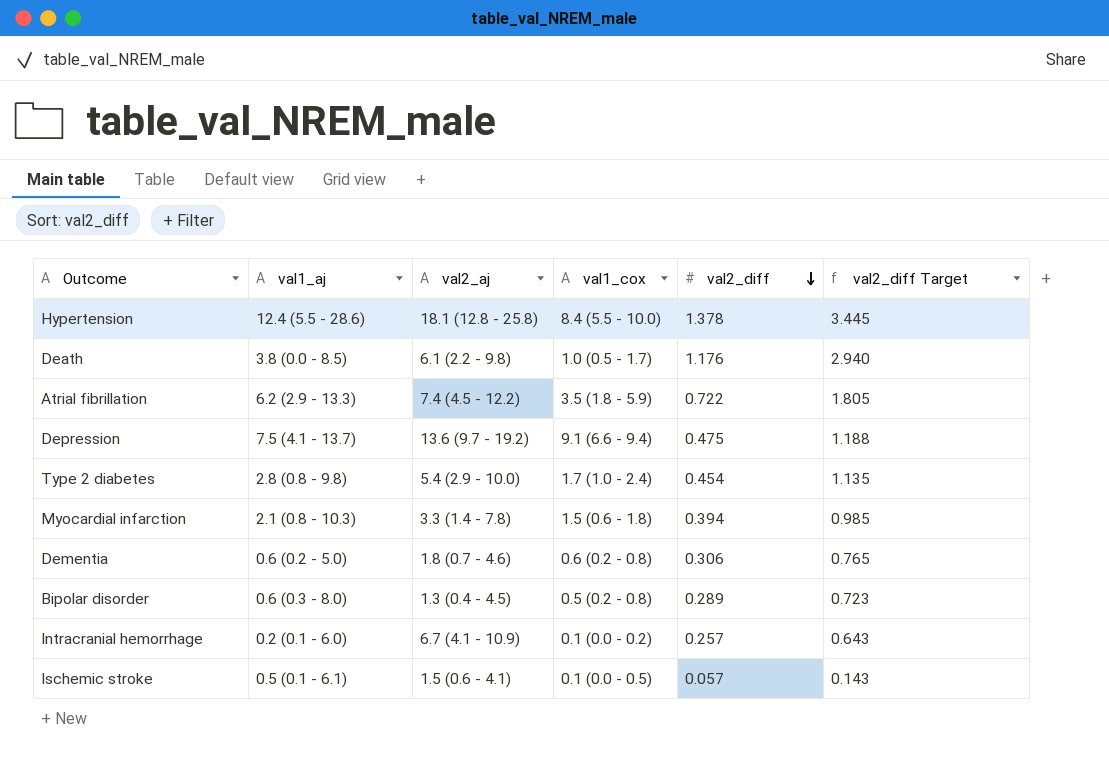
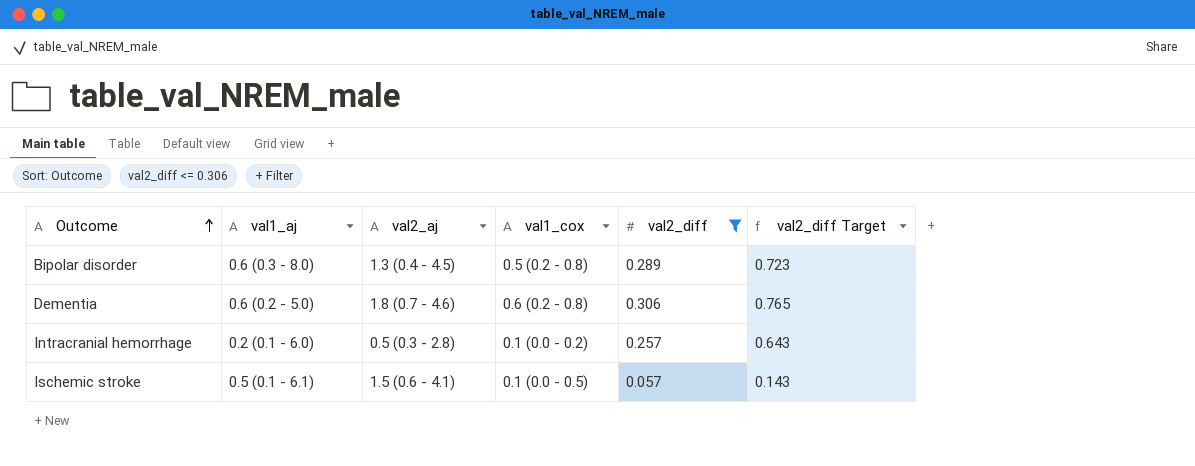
filter: none -> val2_diff <= 0.306
row order: val2_diff descending -> Outcome ascending
Intracranial hemorrhage | val2_aj: 6.7 (4.1 - 10.9) -> 0.5 (0.3 - 2.8)

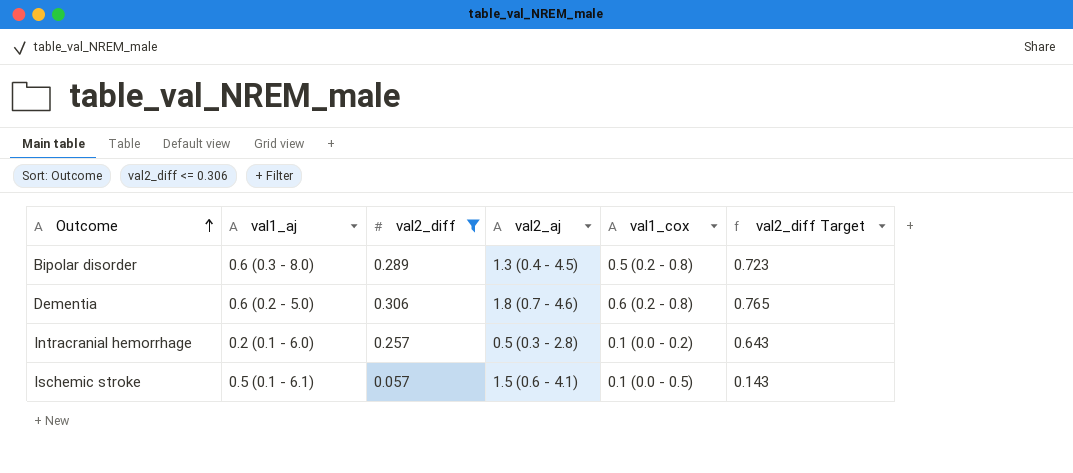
column val2_diff | position: 5 -> 3

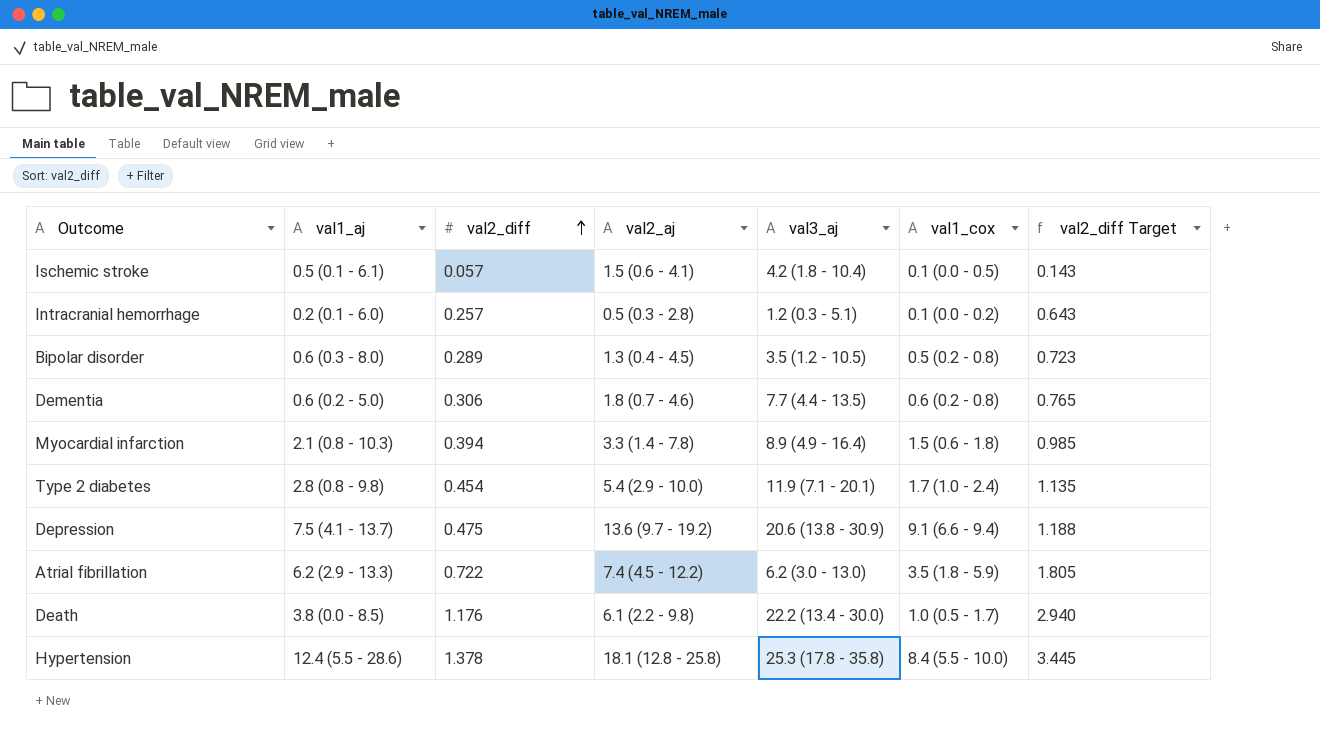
filter: val2_diff <= 0.306 -> none
row order: Outcome ascending -> val2_diff ascending
column val3_aj | position: none -> 5

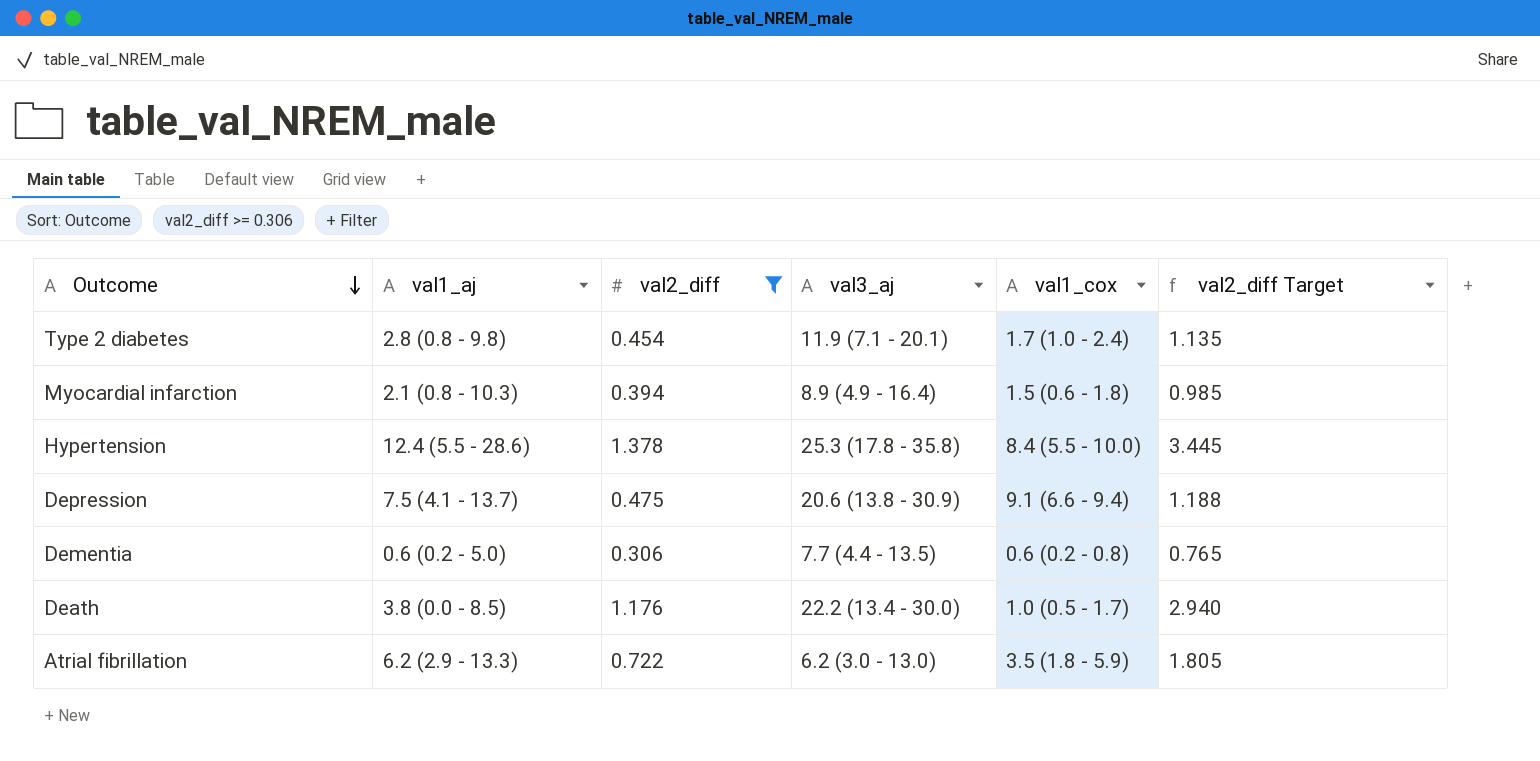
filter: none -> val2_diff >= 0.306
row order: val2_diff ascending -> Outcome descending
column val2_aj | position: 4 -> none

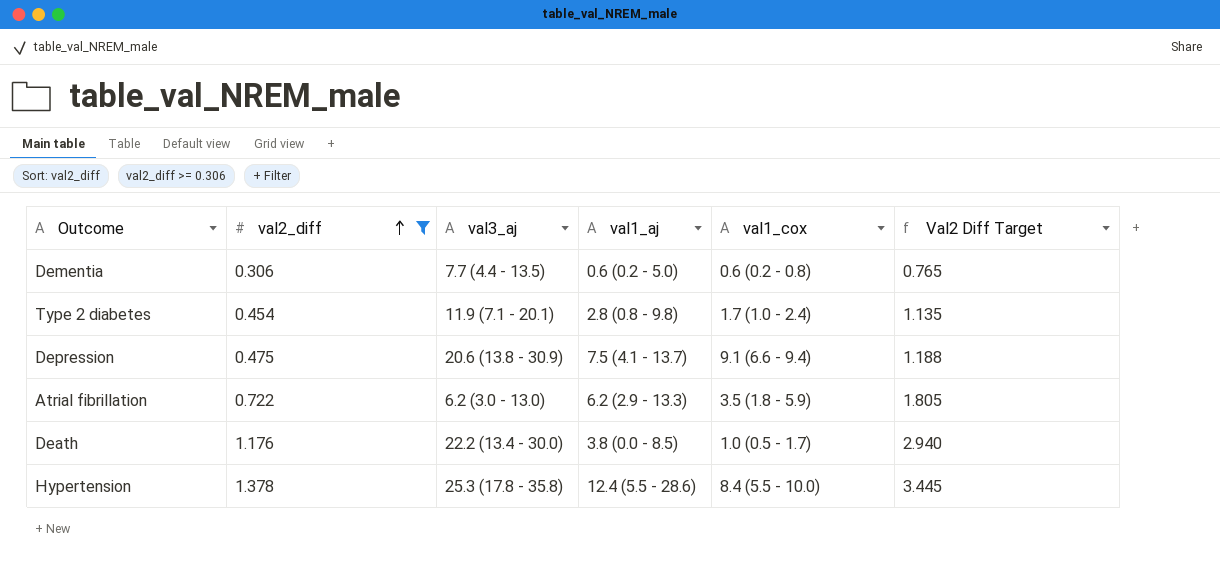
row order: Outcome descending -> val2_diff ascending
column val1_aj | position: 2 -> 4
column name: val2_diff Target -> Val2 Diff Target
row Myocardial infarction: 2.1 (0.8 - 10.3) | 0.394 | 8.9 (4.9 - 16.4) | 1.5 (0.6 - 1.8) | 0.985 -> none

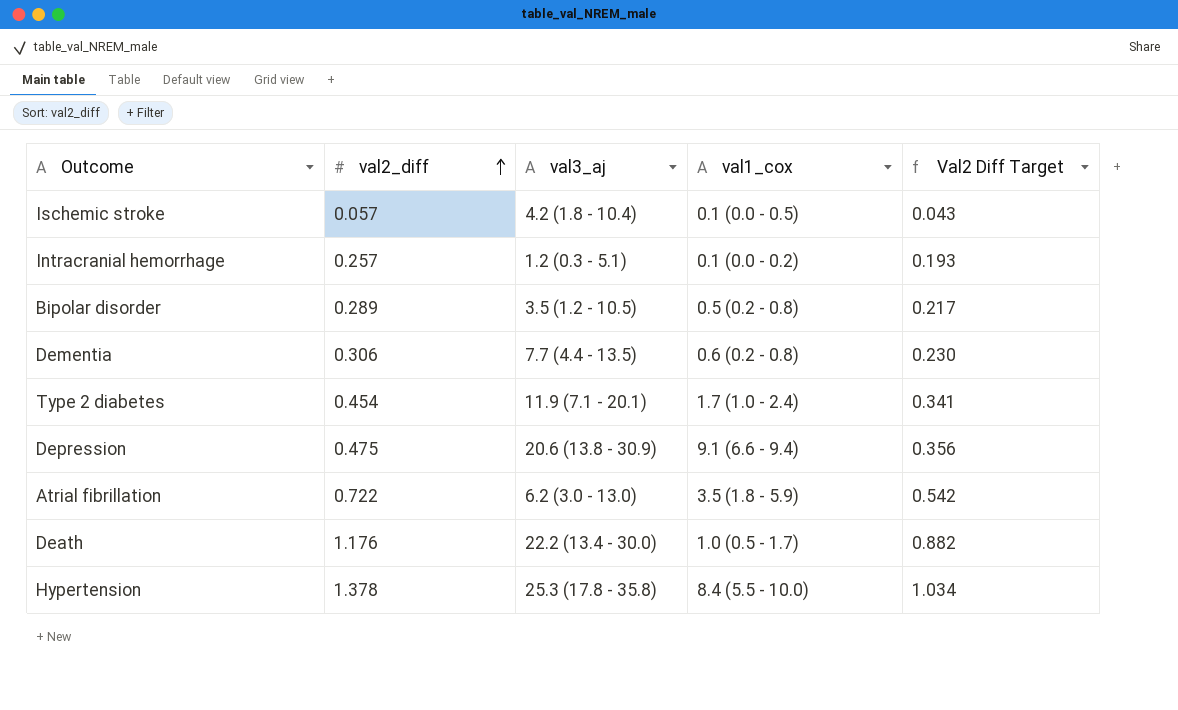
filter: val2_diff >= 0.306 -> none
column val1_aj | position: 4 -> none
column Val2 Diff Target | formula: [val2_diff] * 2.5 -> [val2_diff] * 0.75

